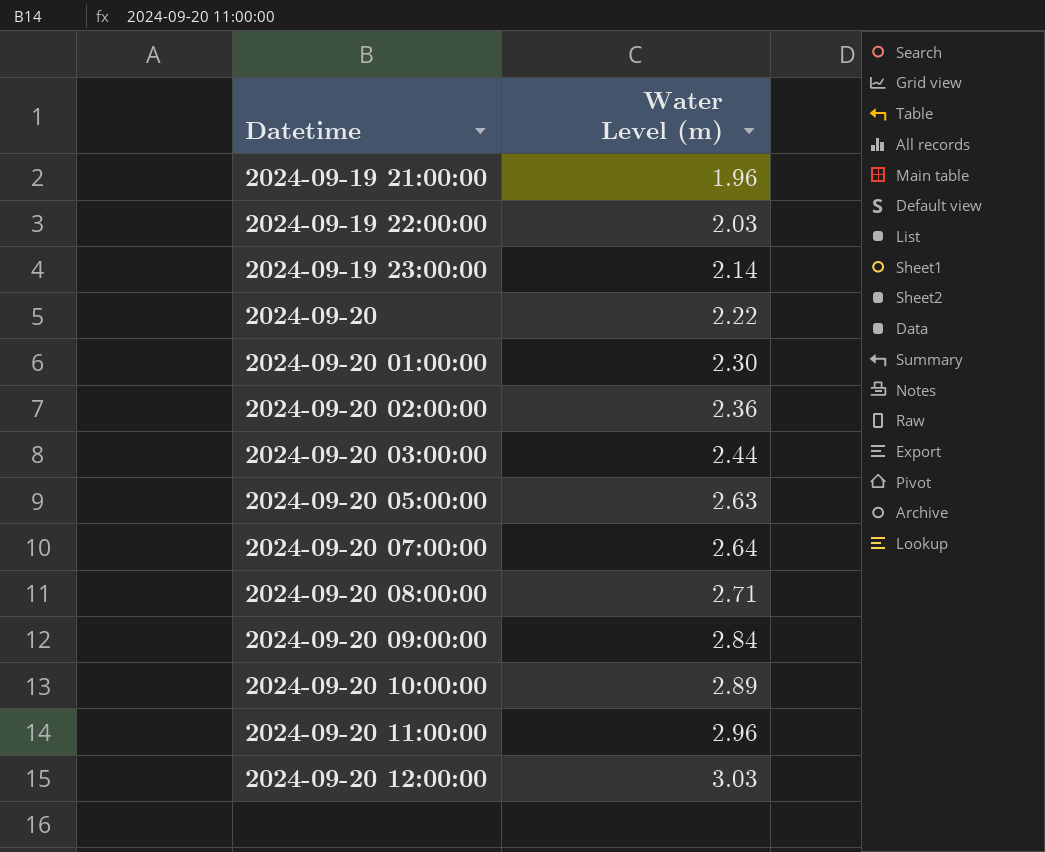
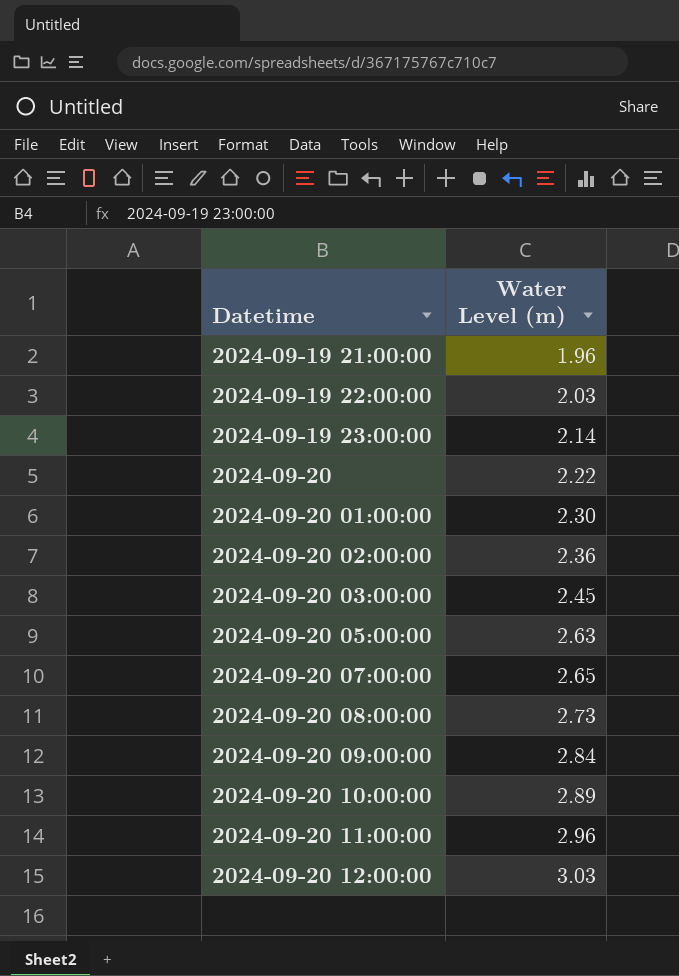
2024-09-20 03:00:00 | Water Level (m): 2.44 -> 2.45
2024-09-20 07:00:00 | Water Level (m): 2.64 -> 2.65
2024-09-20 08:00:00 | Water Level (m): 2.71 -> 2.73

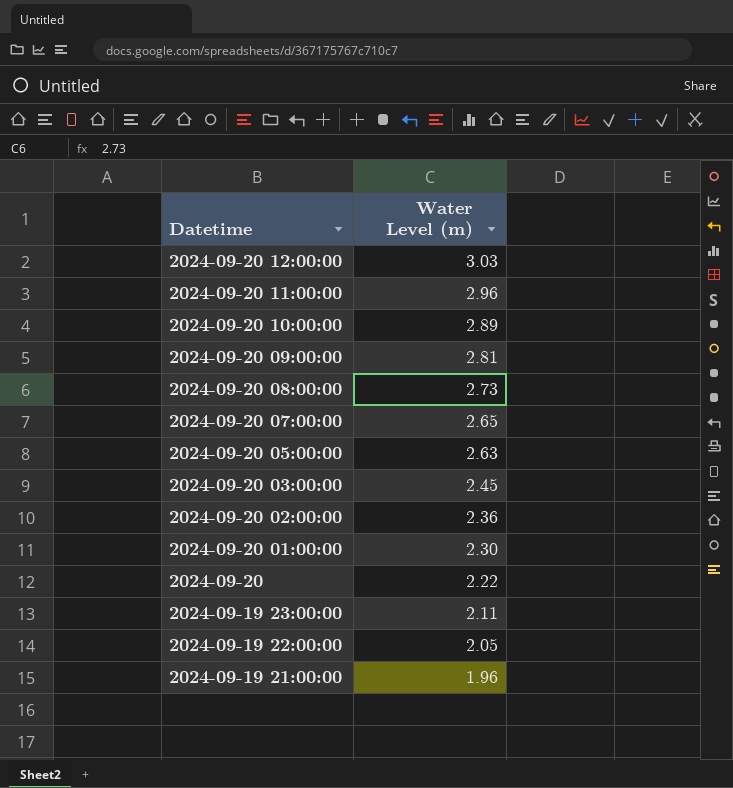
row order: Datetime ascending -> Datetime descending
2024-09-20 09:00:00 | Water Level (m): 2.84 -> 2.81
2024-09-19 23:00:00 | Water Level (m): 2.14 -> 2.11
2024-09-19 22:00:00 | Water Level (m): 2.03 -> 2.05

